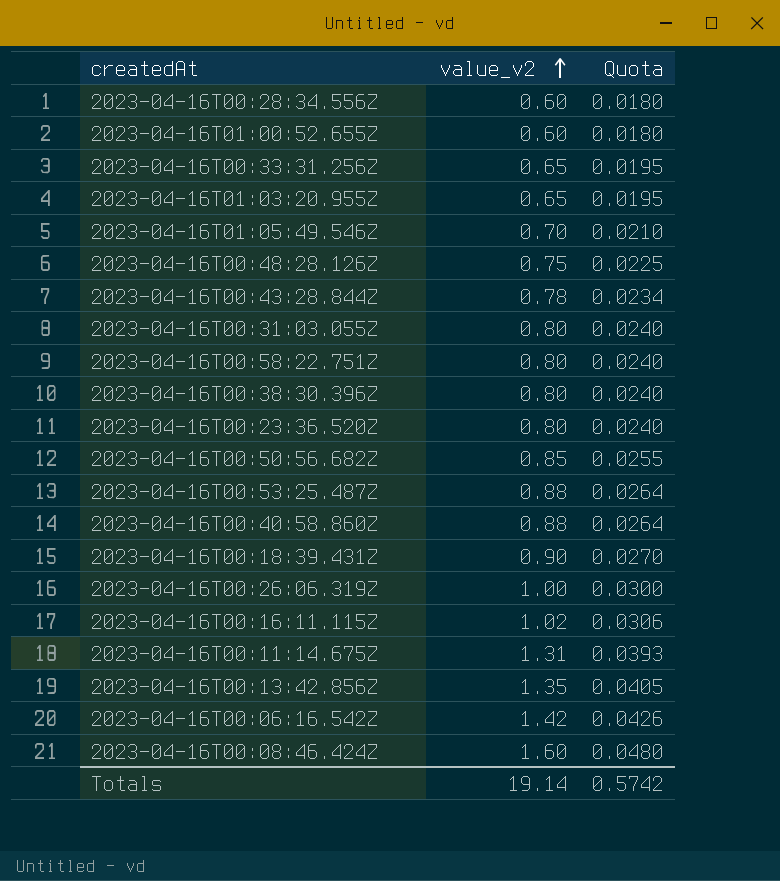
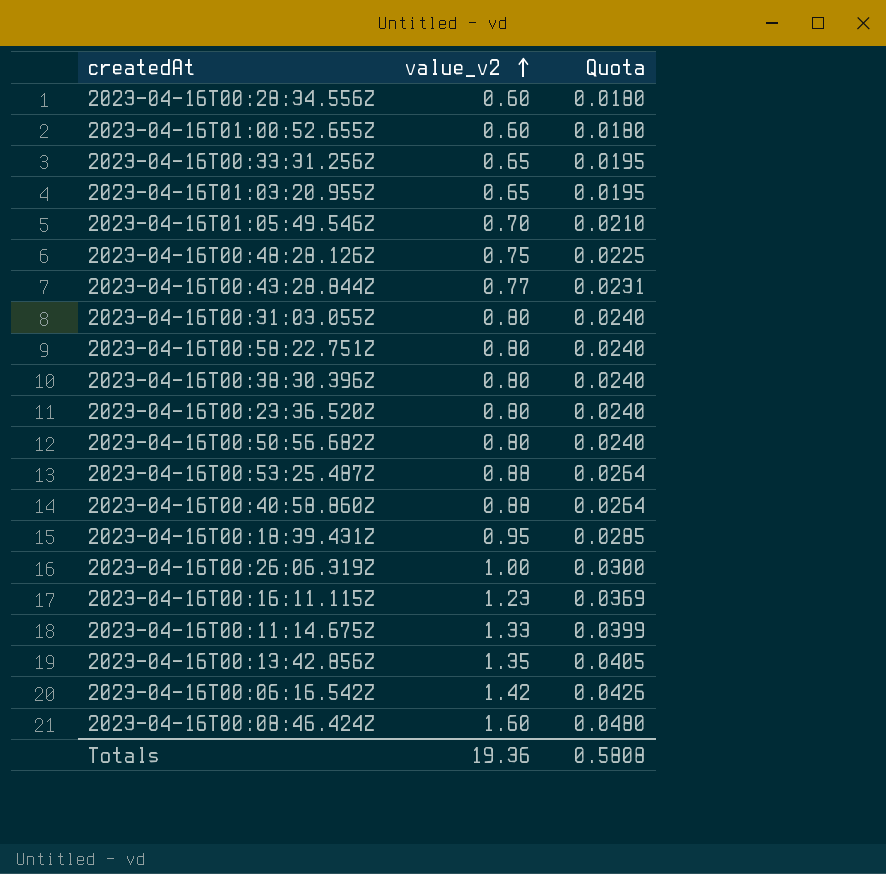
2023-04-16T00:43:28.844Z | value_v2: 0.78 -> 0.77
2023-04-16T00:43:28.844Z | Quota: 0.0234 -> 0.0231
2023-04-16T00:50:56.682Z | value_v2: 0.85 -> 0.80
2023-04-16T00:50:56.682Z | Quota: 0.0255 -> 0.0240
2023-04-16T00:18:39.431Z | value_v2: 0.90 -> 0.95
2023-04-16T00:18:39.431Z | Quota: 0.0270 -> 0.0285
2023-04-16T00:16:11.115Z | value_v2: 1.02 -> 1.23
2023-04-16T00:16:11.115Z | Quota: 0.0306 -> 0.0369
2023-04-16T00:11:14.675Z | value_v2: 1.31 -> 1.33
2023-04-16T00:11:14.675Z | Quota: 0.0393 -> 0.0399
Totals | value_v2: 19.14 -> 19.36
Totals | Quota: 0.5742 -> 0.5808

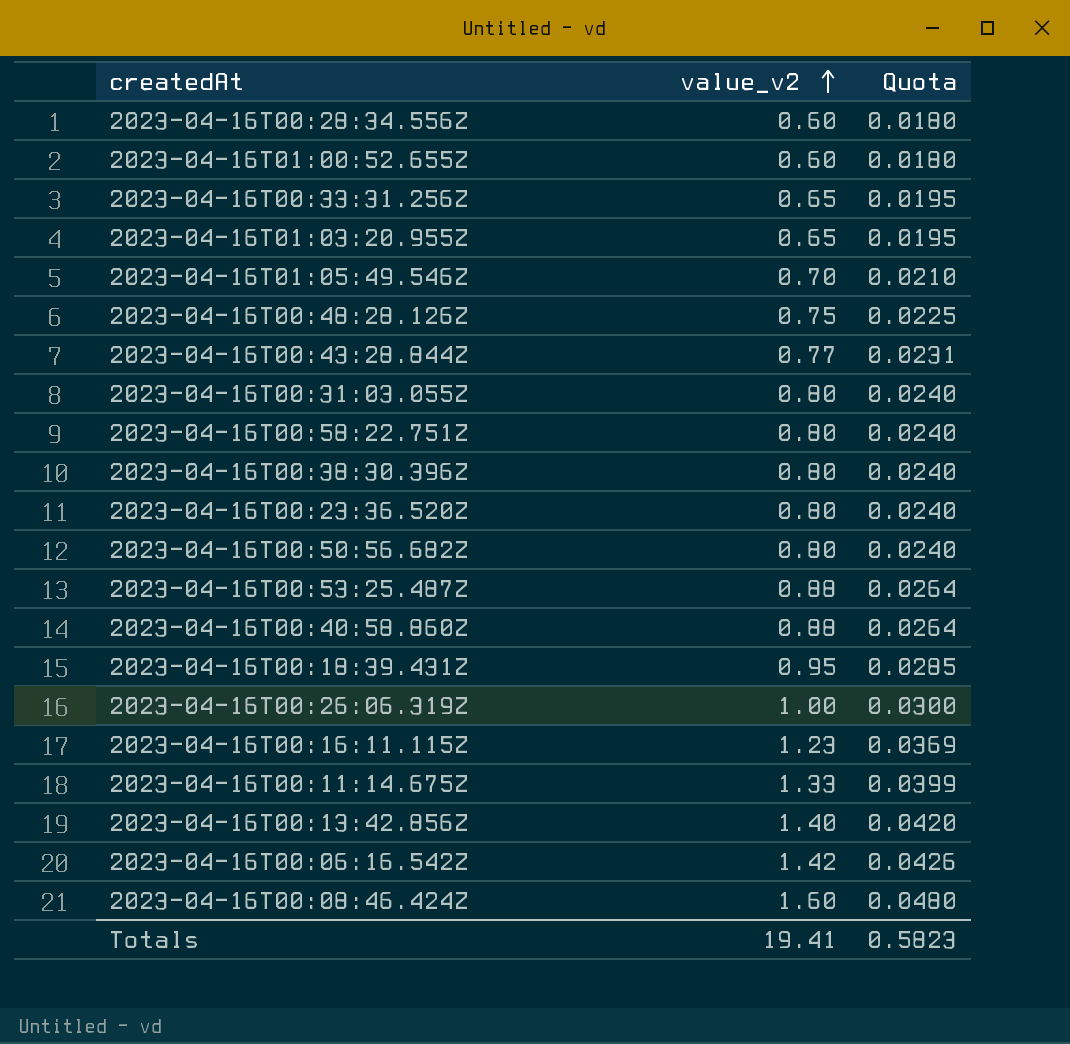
2023-04-16T00:13:42.856Z | value_v2: 1.35 -> 1.40
2023-04-16T00:13:42.856Z | Quota: 0.0405 -> 0.0420
Totals | value_v2: 19.36 -> 19.41
Totals | Quota: 0.5808 -> 0.5823

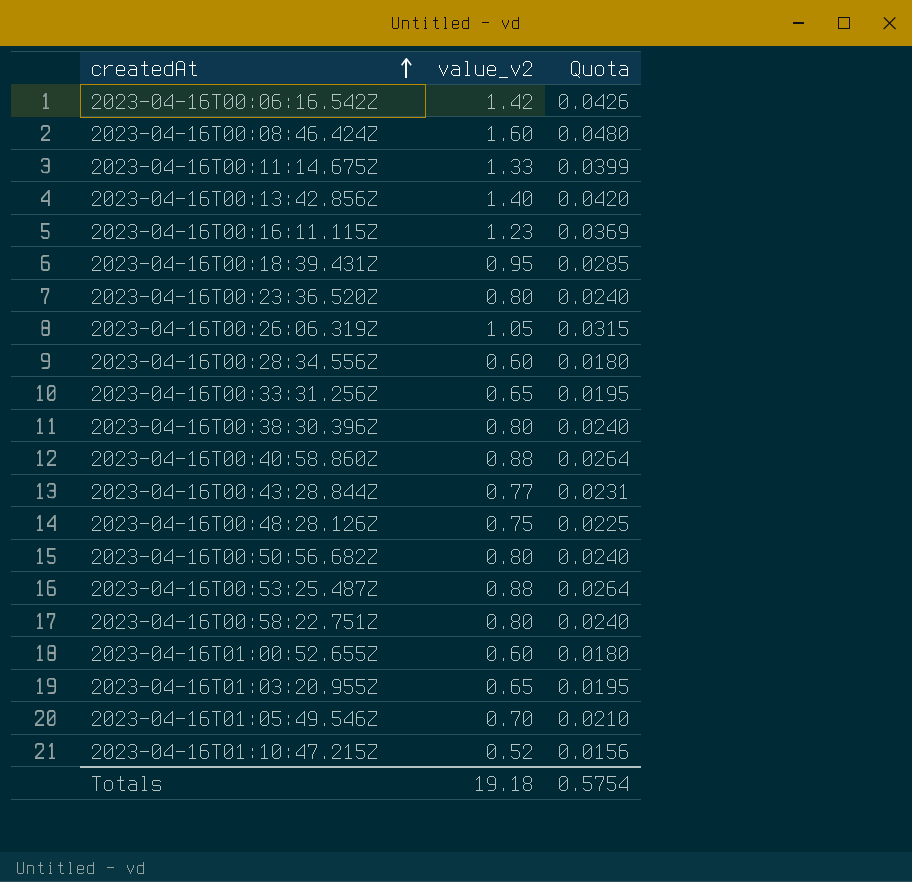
row order: value_v2 ascending -> createdAt ascending
row 2023-04-16T00:31:03.055Z: 0.80 | 0.0240 -> none
2023-04-16T00:26:06.319Z | value_v2: 1.00 -> 1.05
2023-04-16T00:26:06.319Z | Quota: 0.0300 -> 0.0315
row 2023-04-16T01:10:47.215Z: none -> 0.52 | 0.0156
Totals | value_v2: 19.41 -> 19.18
Totals | Quota: 0.5823 -> 0.5754

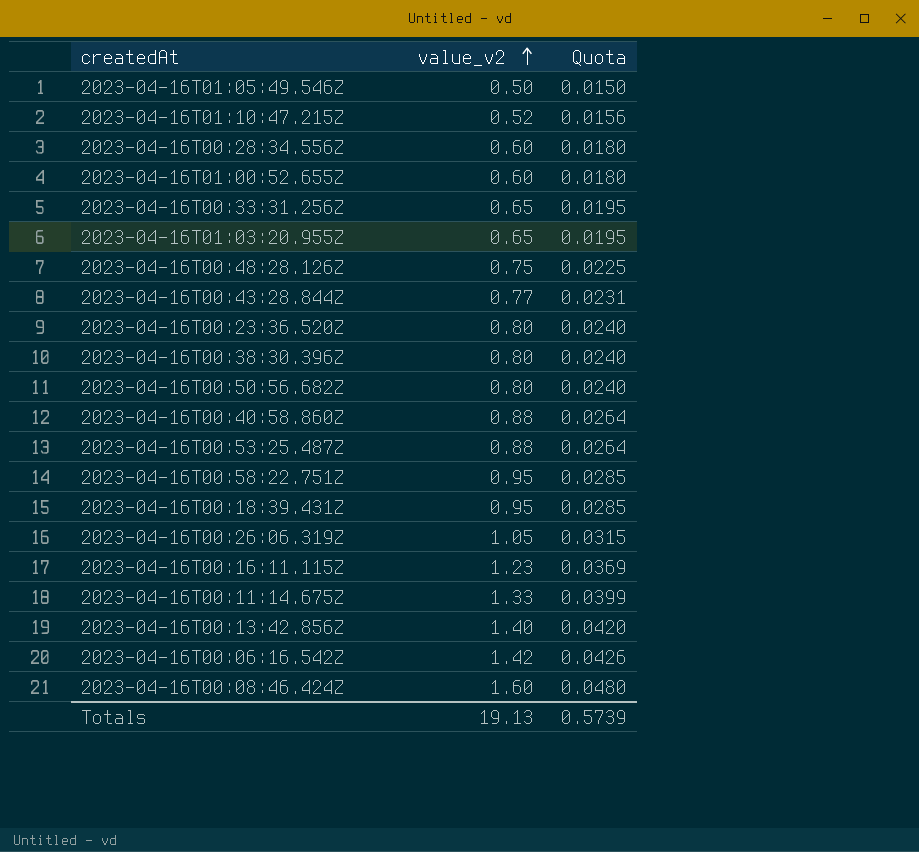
row order: createdAt ascending -> value_v2 ascending
2023-04-16T01:05:49.546Z | value_v2: 0.70 -> 0.50
2023-04-16T01:05:49.546Z | Quota: 0.0210 -> 0.0150
2023-04-16T00:58:22.751Z | value_v2: 0.80 -> 0.95
2023-04-16T00:58:22.751Z | Quota: 0.0240 -> 0.0285
Totals | value_v2: 19.18 -> 19.13
Totals | Quota: 0.5754 -> 0.5739

